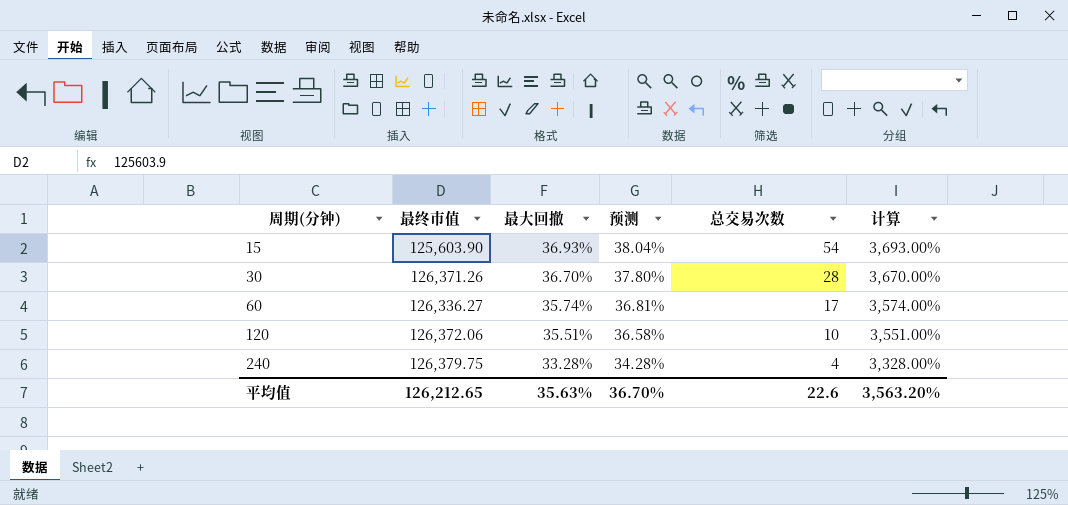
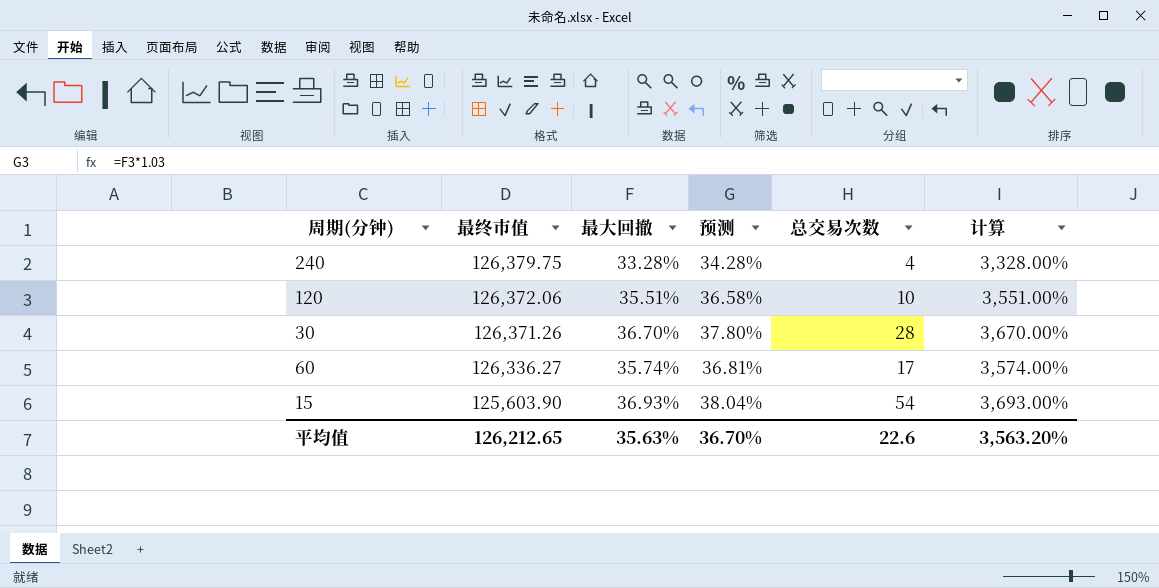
row order: 周期(分钟) ascending -> 最终市值 descending

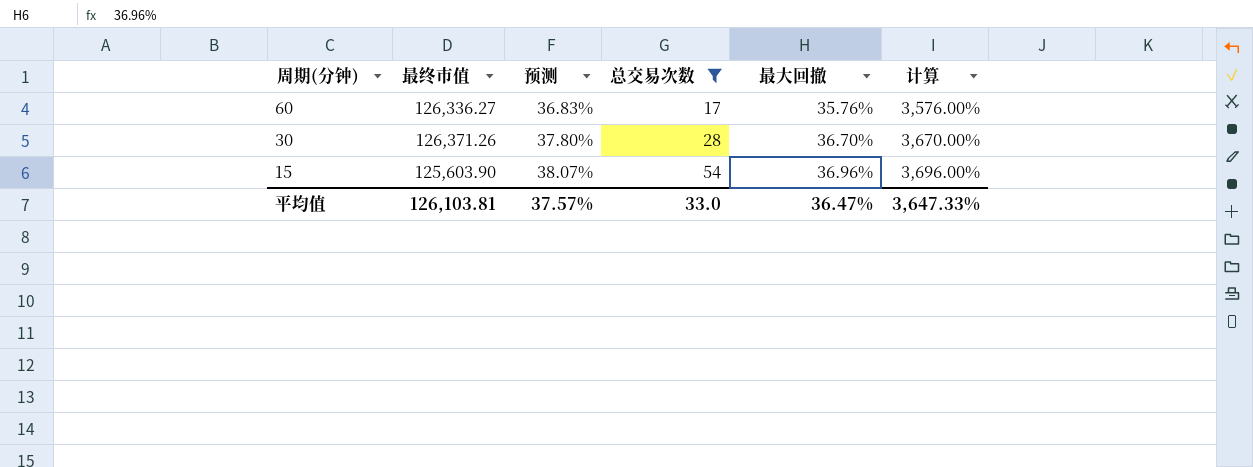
filter: none -> 总交易次数 >= 17
row order: 最终市值 descending -> 周期(分钟) descending
column 最大回撤 | position: 3 -> 5
60 | 预测: 36.81% -> 36.83%
60 | 最大回撤: 35.74% -> 35.76%
60 | 计算: 3,574.00% -> 3,576.00%
15 | 预测: 38.04% -> 38.07%
15 | 最大回撤: 36.93% -> 36.96%
15 | 计算: 3,693.00% -> 3,696.00%
平均值 | 最终市值: 126,212.65 -> 126,103.81
平均值 | 预测: 36.70% -> 37.57%
平均值 | 总交易次数: 22.6 -> 33.0
平均值 | 最大回撤: 35.63% -> 36.47%
平均值 | 计算: 3,563.20% -> 3,647.33%

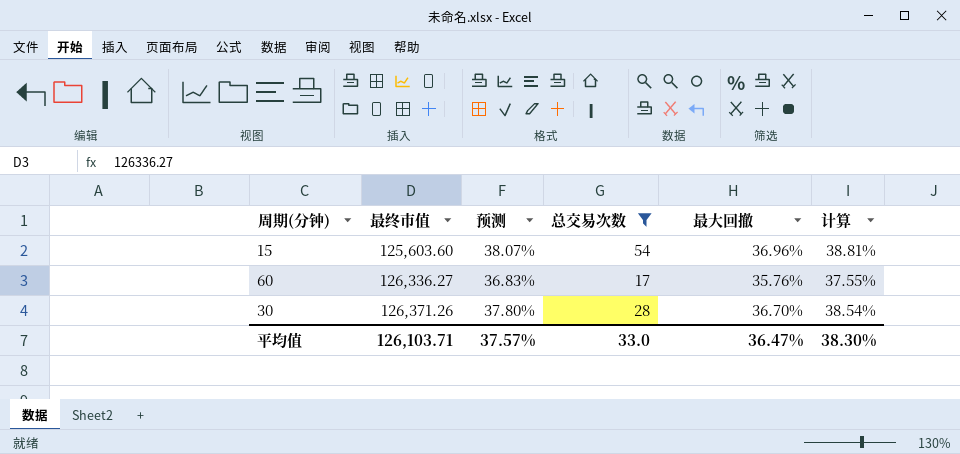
row order: 周期(分钟) descending -> 最终市值 ascending
column 计算 | formula: [最大回撤] * 100 -> [最大回撤] * 1.05
15 | 最终市值: 125,603.90 -> 125,603.60
平均值 | 最终市值: 126,103.81 -> 126,103.71
平均值 | 计算: 3,647.33% -> 38.30%

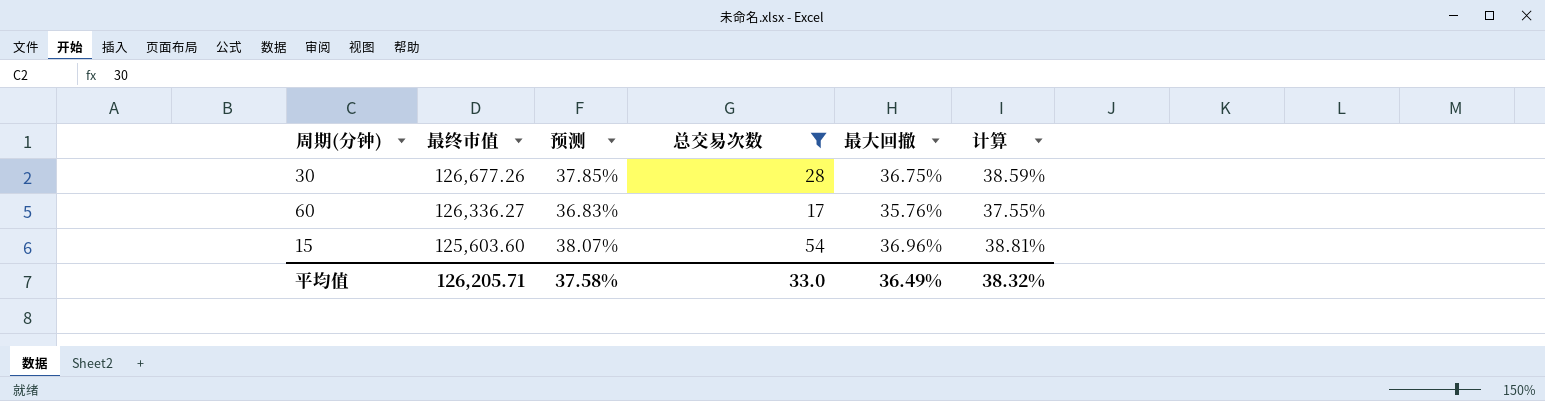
row order: 最终市值 ascending -> 最终市值 descending
30 | 最终市值: 126,371.26 -> 126,677.26
30 | 预测: 37.80% -> 37.85%
30 | 最大回撤: 36.70% -> 36.75%
30 | 计算: 38.54% -> 38.59%
平均值 | 最终市值: 126,103.71 -> 126,205.71
平均值 | 预测: 37.57% -> 37.58%
平均值 | 最大回撤: 36.47% -> 36.49%
平均值 | 计算: 38.30% -> 38.32%

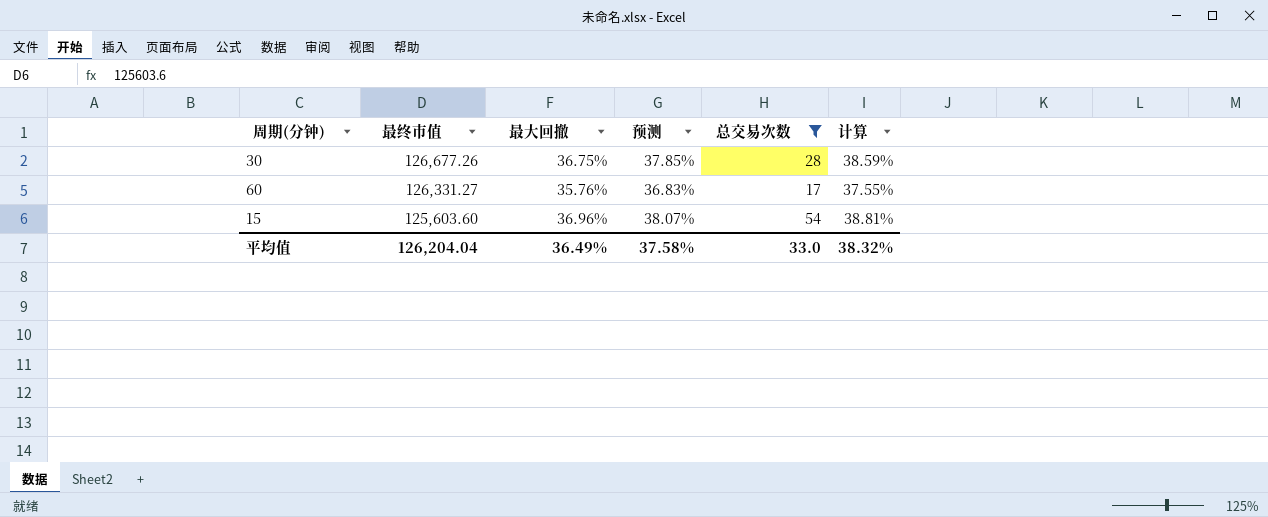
column 最大回撤 | position: 5 -> 3
60 | 最终市值: 126,336.27 -> 126,331.27
平均值 | 最终市值: 126,205.71 -> 126,204.04

